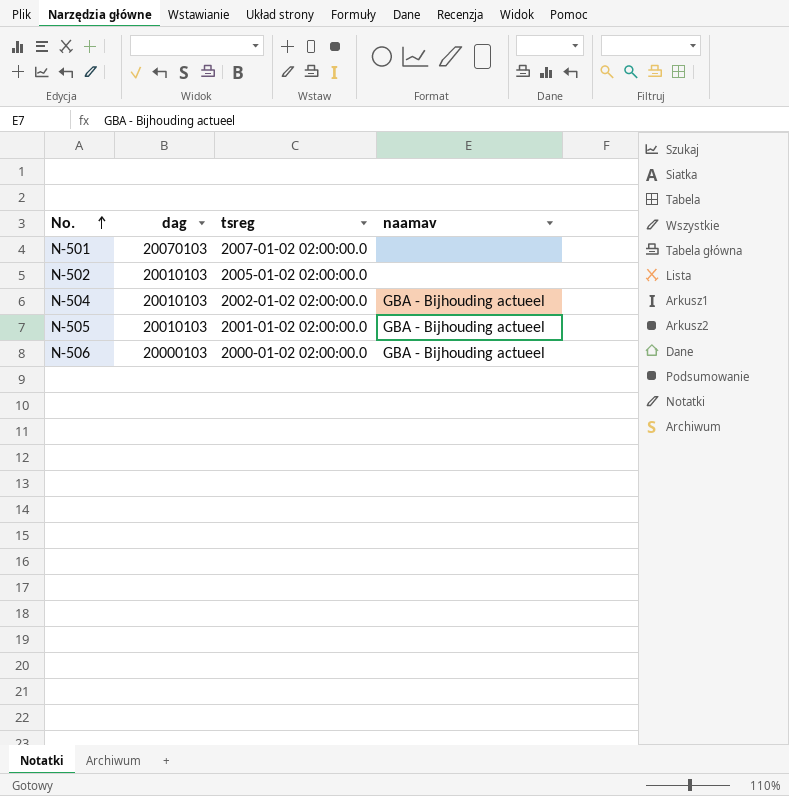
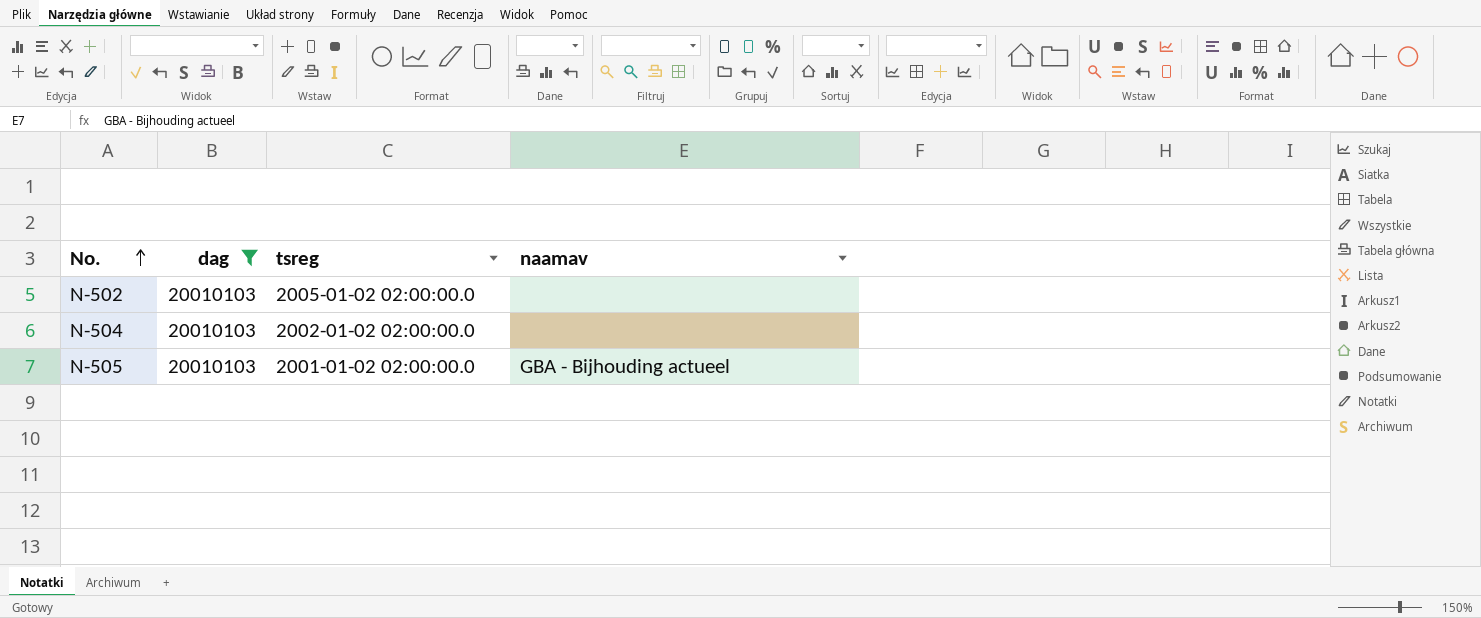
filter: none -> dag = 20010103
N-504 | naamav: GBA - Bijhouding actueel -> none

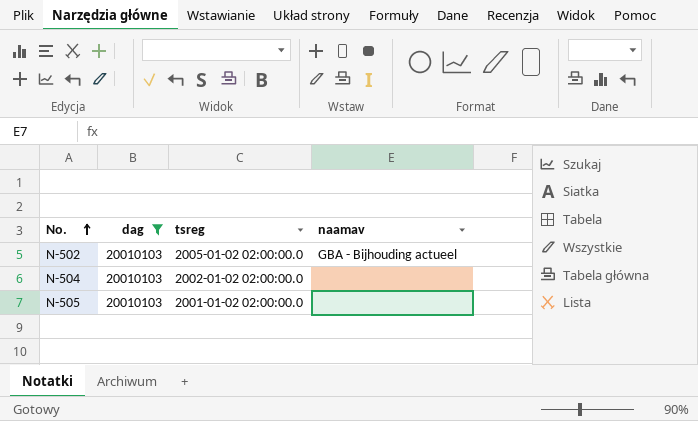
N-502 | naamav: none -> GBA - Bijhouding actueel
N-505 | naamav: GBA - Bijhouding actueel -> none

